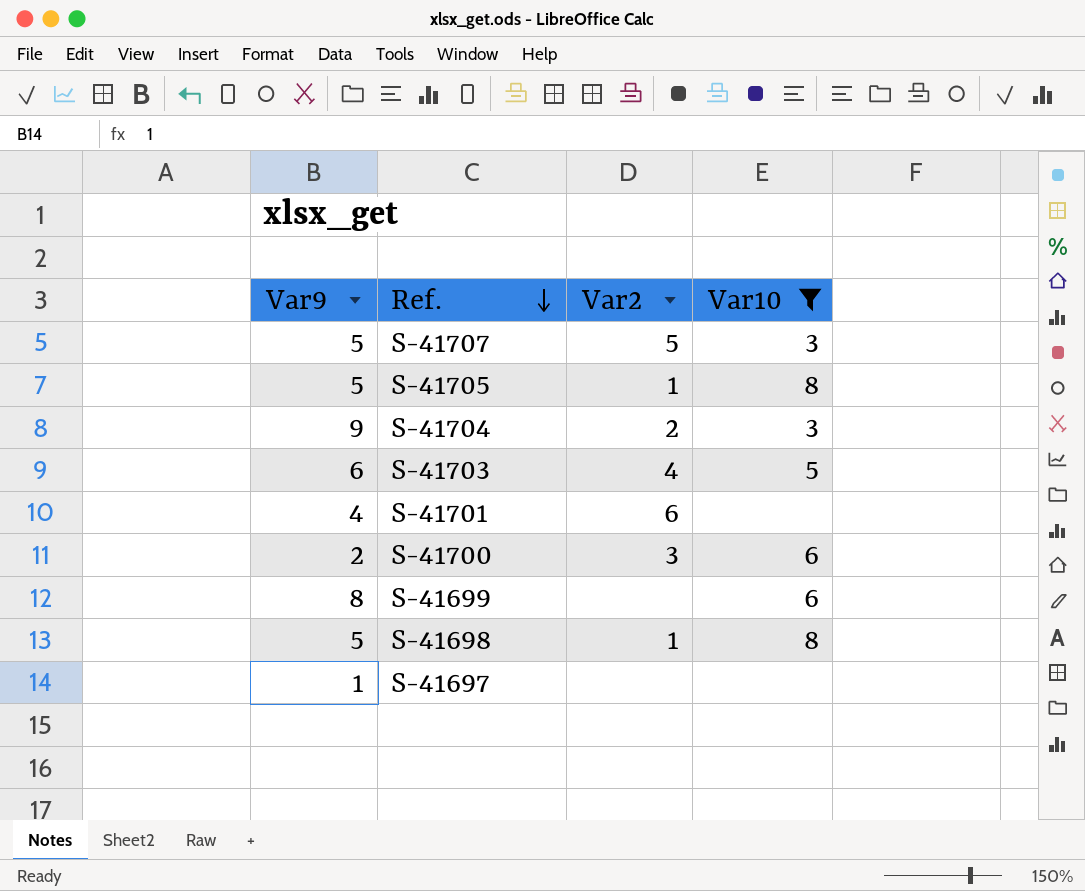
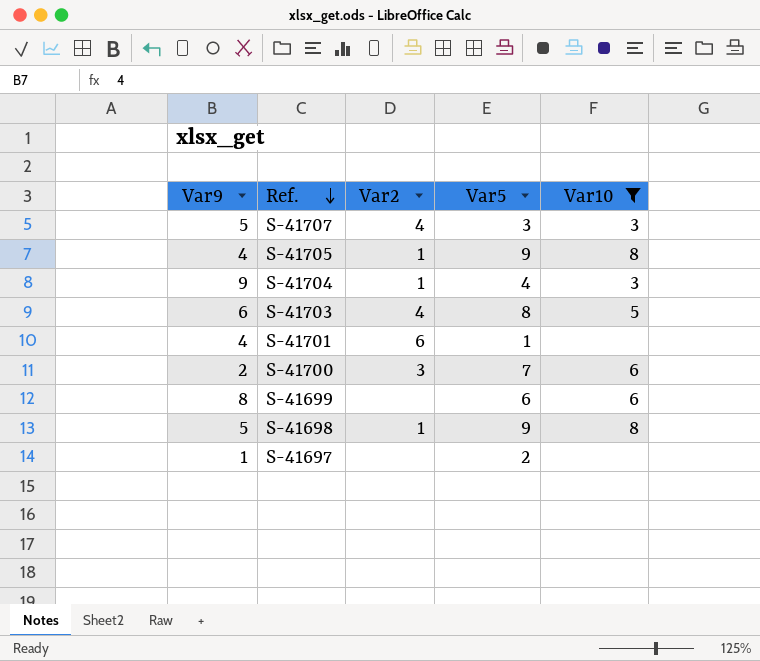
column Var5 | position: none -> 4
S-41707 | Var2: 5 -> 4
S-41705 | Var9: 5 -> 4
S-41704 | Var2: 2 -> 1

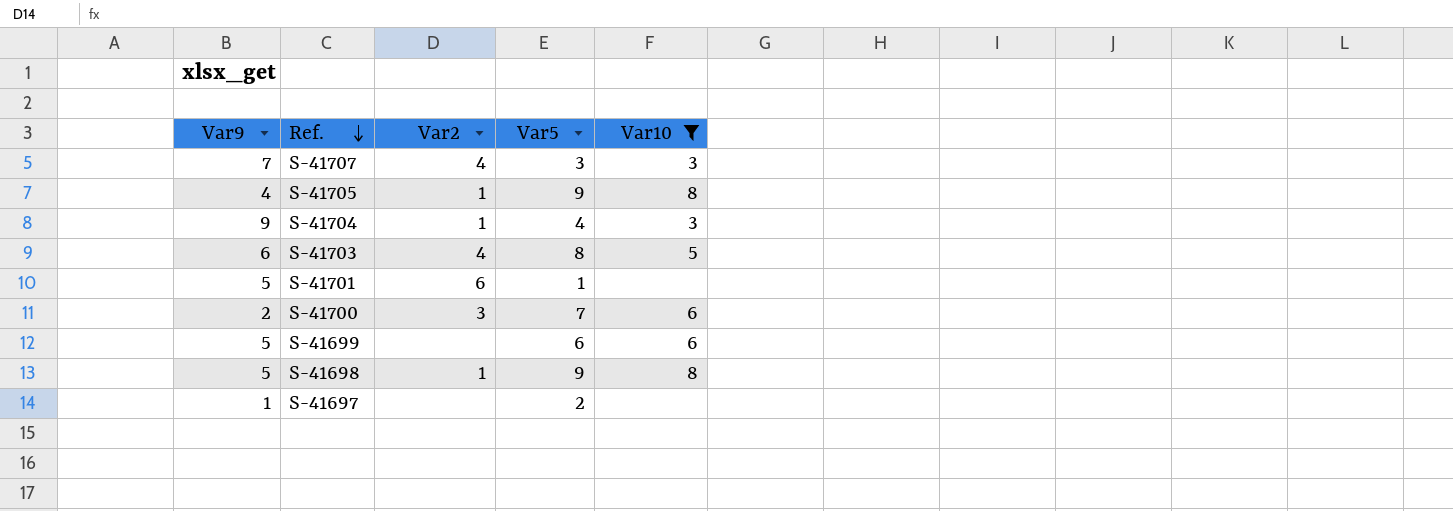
S-41707 | Var9: 5 -> 7
S-41701 | Var9: 4 -> 5
S-41699 | Var9: 8 -> 5

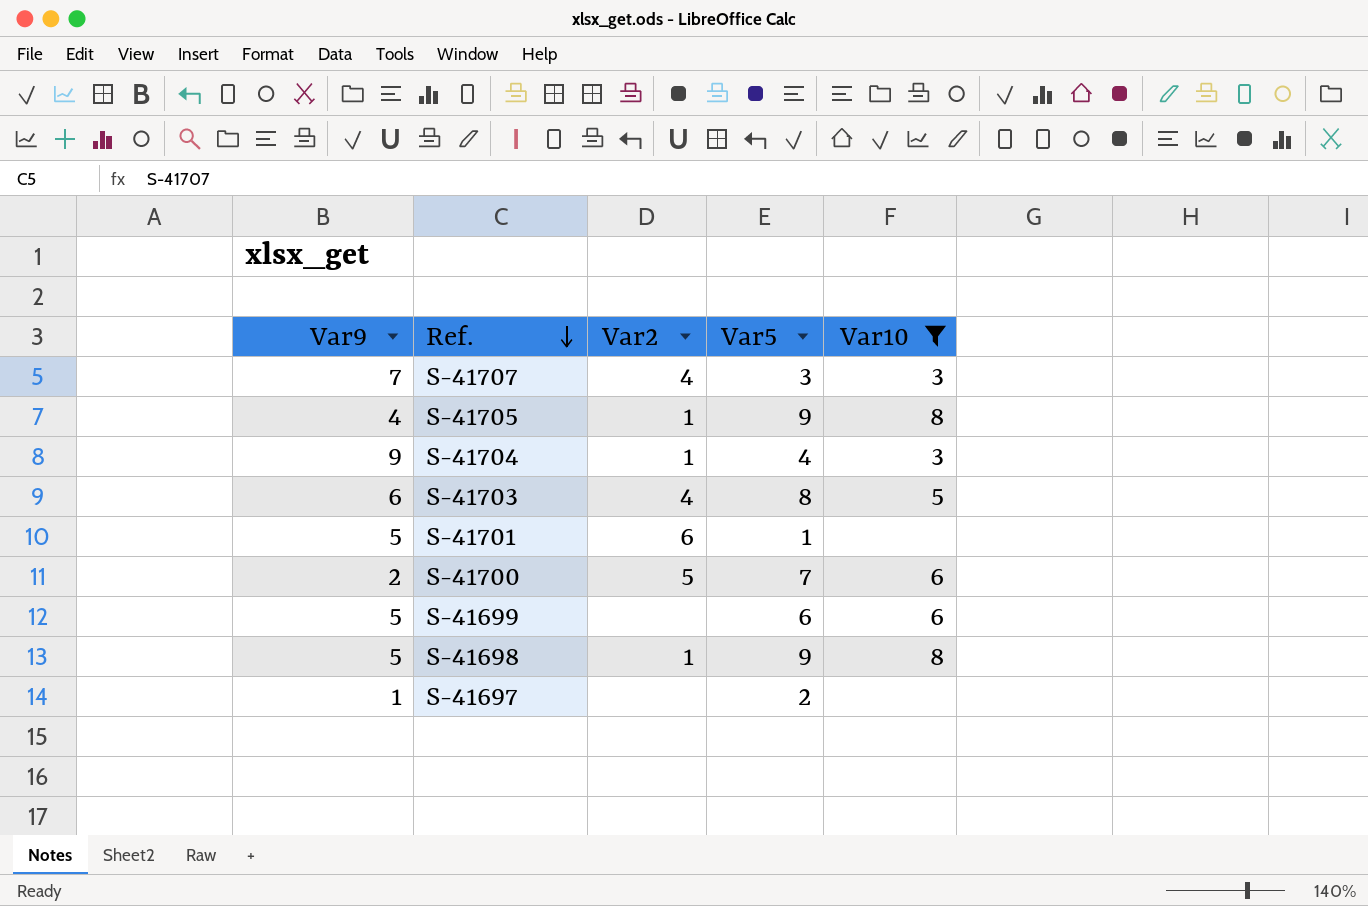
S-41700 | Var2: 3 -> 5

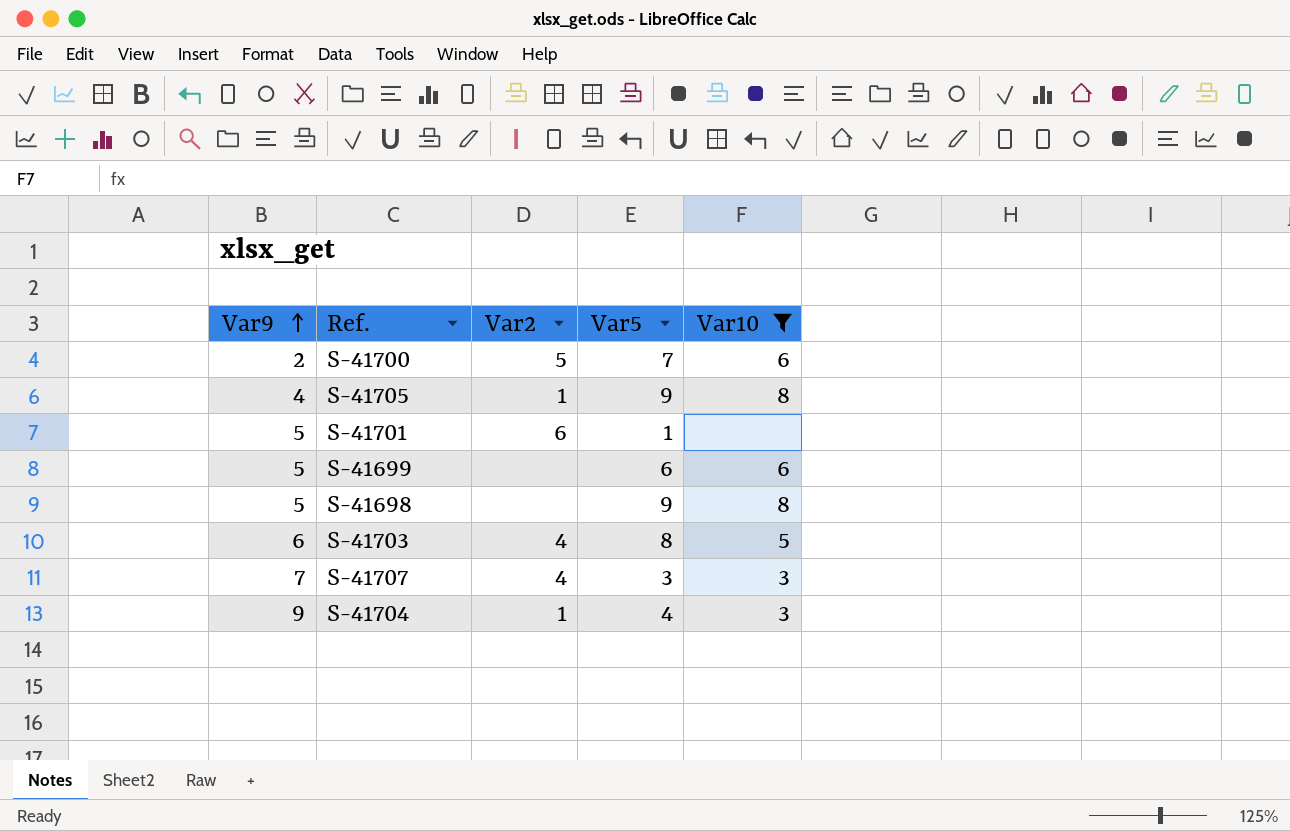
row order: Ref. descending -> Var9 ascending
row S-41697: 1 | none | 2 | none -> none
S-41698 | Var2: 1 -> none

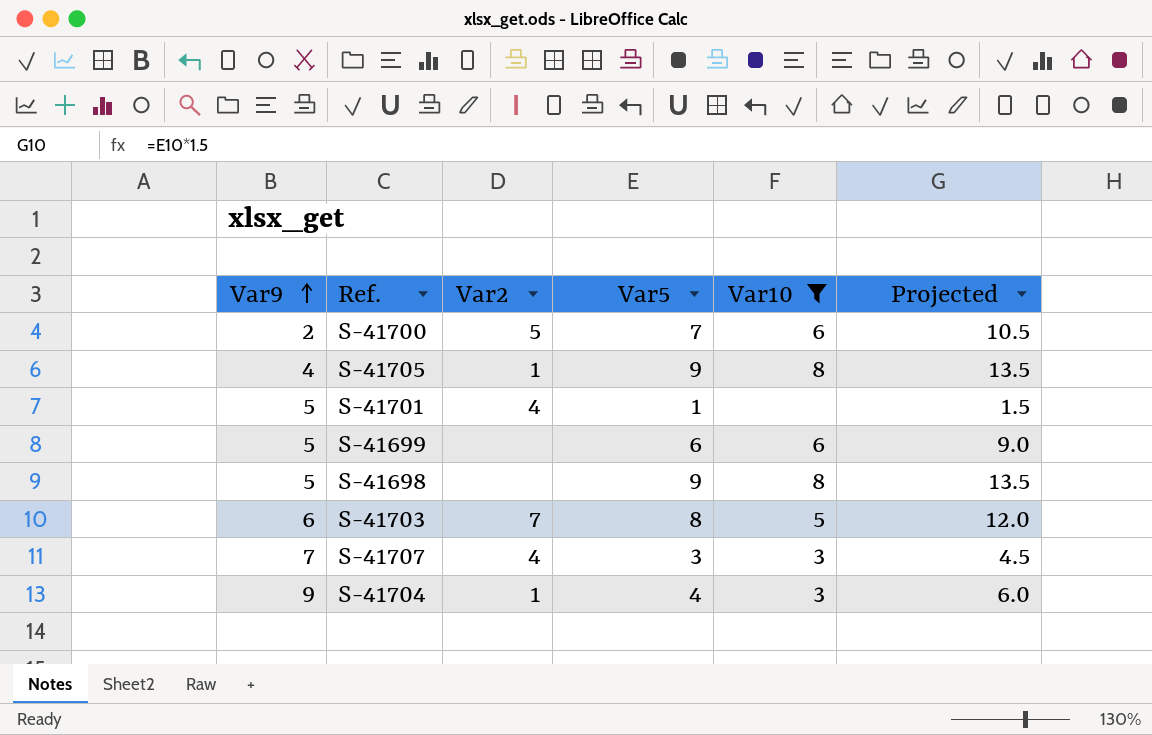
column Projected | formula: none -> [Var5] * 1.5
S-41701 | Var2: 6 -> 4
S-41703 | Var2: 4 -> 7

